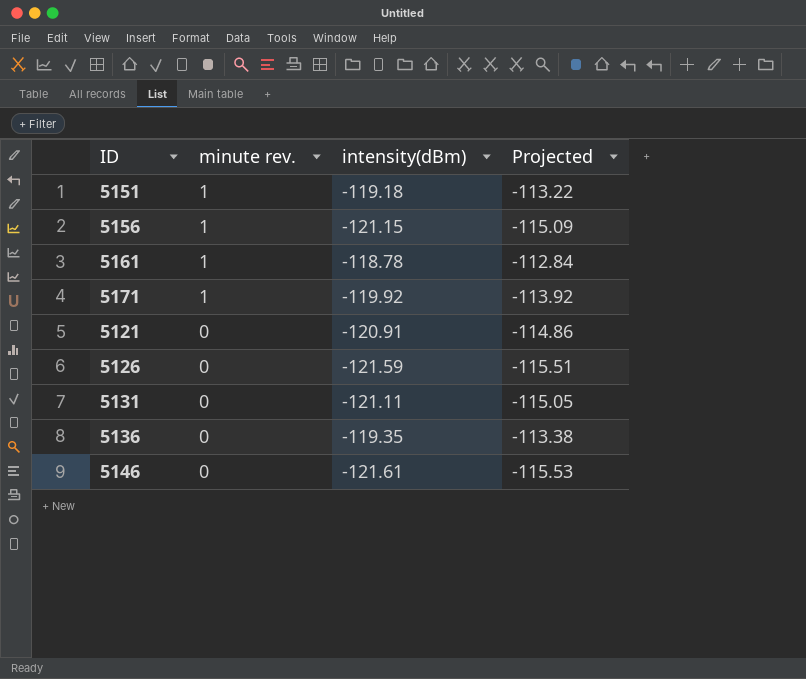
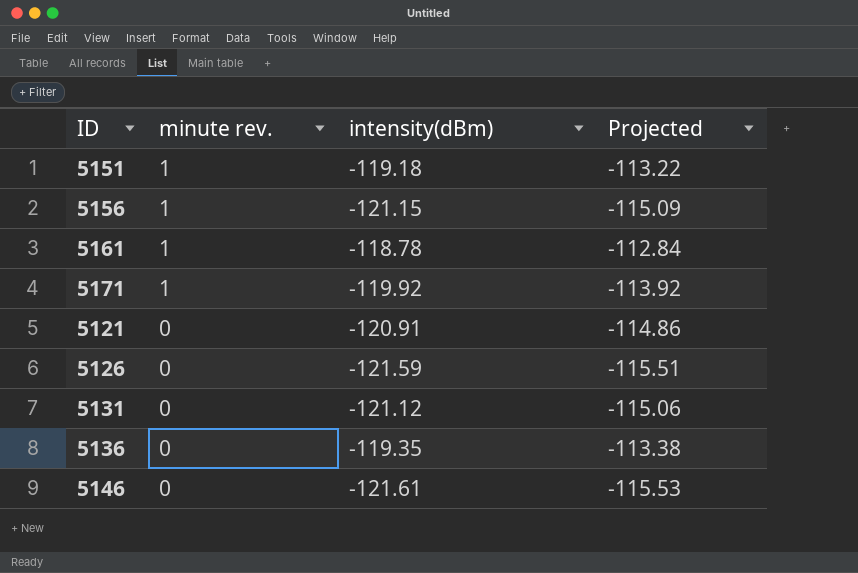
5131 | intensity(dBm): -121.11 -> -121.12
5131 | Projected: -115.05 -> -115.06

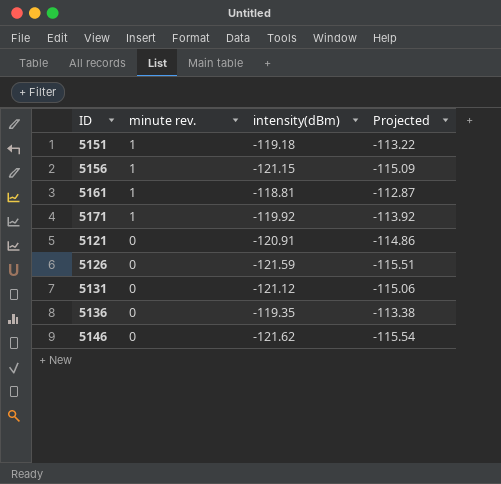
5161 | intensity(dBm): -118.78 -> -118.81
5161 | Projected: -112.84 -> -112.87
5146 | intensity(dBm): -121.61 -> -121.62
5146 | Projected: -115.53 -> -115.54

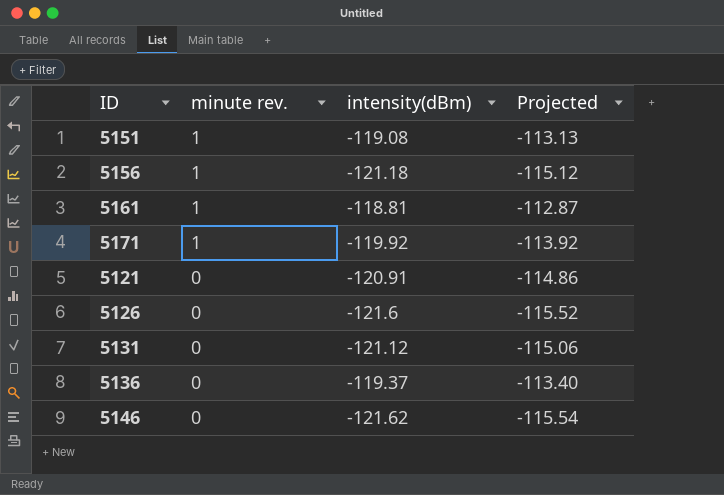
5151 | intensity(dBm): -119.18 -> -119.08
5151 | Projected: -113.22 -> -113.13
5156 | intensity(dBm): -121.15 -> -121.18
5156 | Projected: -115.09 -> -115.12
5126 | intensity(dBm): -121.59 -> -121.6
5126 | Projected: -115.51 -> -115.52
5136 | intensity(dBm): -119.35 -> -119.37
5136 | Projected: -113.38 -> -113.40

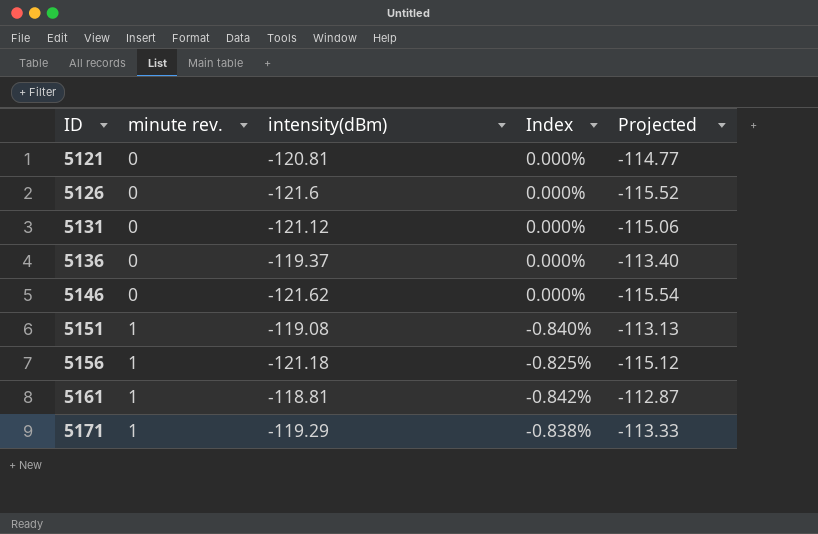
row order: minute rev. descending -> ID ascending
column Index | formula: none -> [minute rev.] / [intensity(dBm)]
5121 | intensity(dBm): -120.91 -> -120.81
5121 | Projected: -114.86 -> -114.77
5171 | intensity(dBm): -119.92 -> -119.29
5171 | Projected: -113.92 -> -113.33

